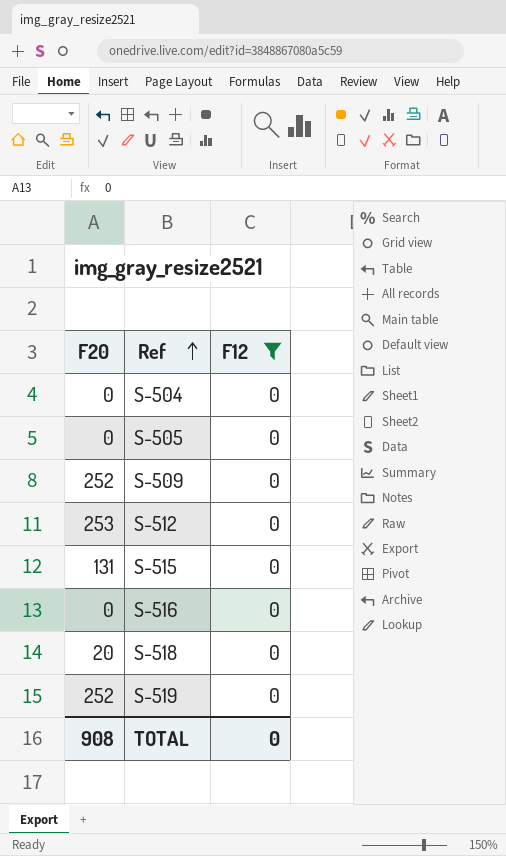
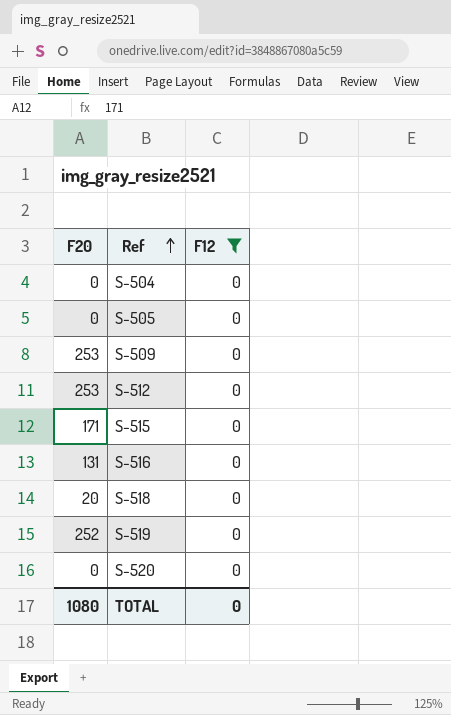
S-509 | F20: 252 -> 253
S-515 | F20: 131 -> 171
S-516 | F20: 0 -> 131
row S-520: none -> 0 | 0
TOTAL | F20: 908 -> 1080

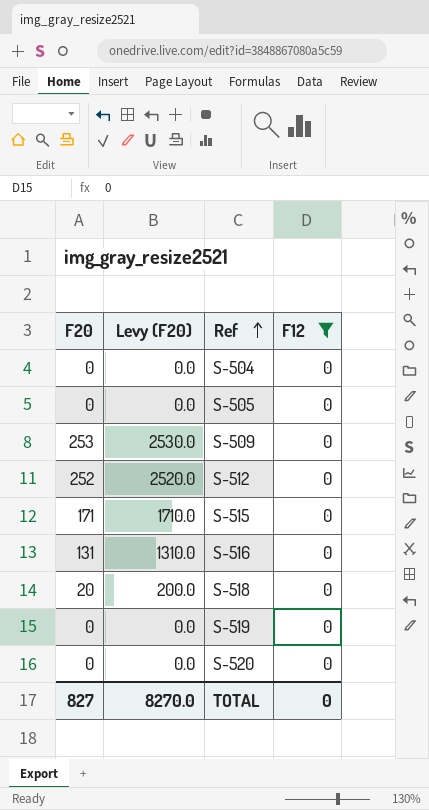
column Levy (F20) | formula: none -> [F20] * 10
S-512 | F20: 253 -> 252
S-519 | F20: 252 -> 0
TOTAL | F20: 1080 -> 827

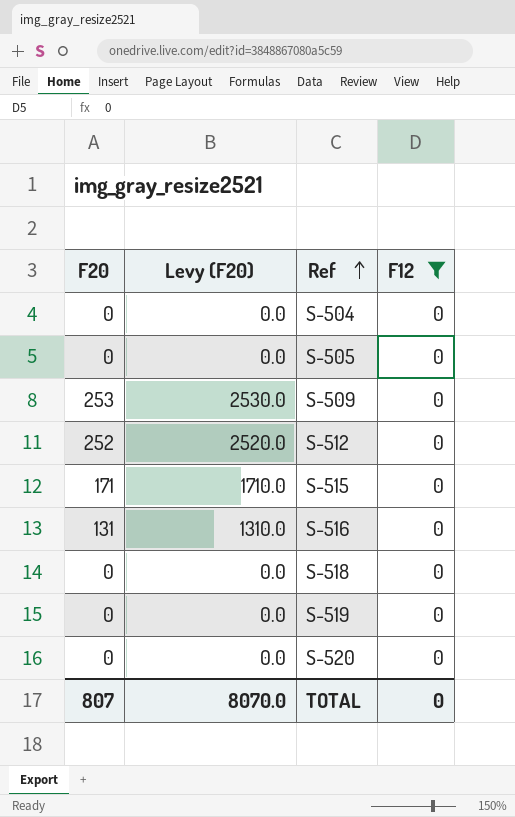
S-518 | F20: 20 -> 0
S-518 | Levy (F20): 200.0 -> 0.0
TOTAL | F20: 827 -> 807
TOTAL | Levy (F20): 8270.0 -> 8070.0

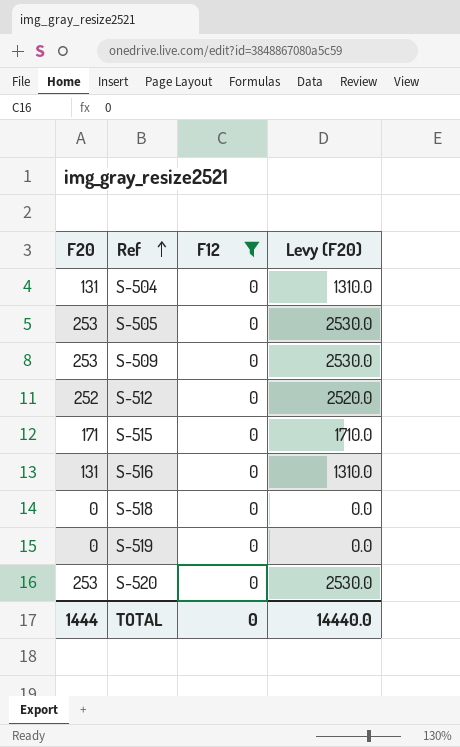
column Levy (F20) | position: 2 -> 4
S-504 | F20: 0 -> 131
S-504 | Levy (F20): 0.0 -> 1310.0
S-505 | F20: 0 -> 253
S-505 | Levy (F20): 0.0 -> 2530.0
S-520 | F20: 0 -> 253
S-520 | Levy (F20): 0.0 -> 2530.0
TOTAL | F20: 807 -> 1444
TOTAL | Levy (F20): 8070.0 -> 14440.0

